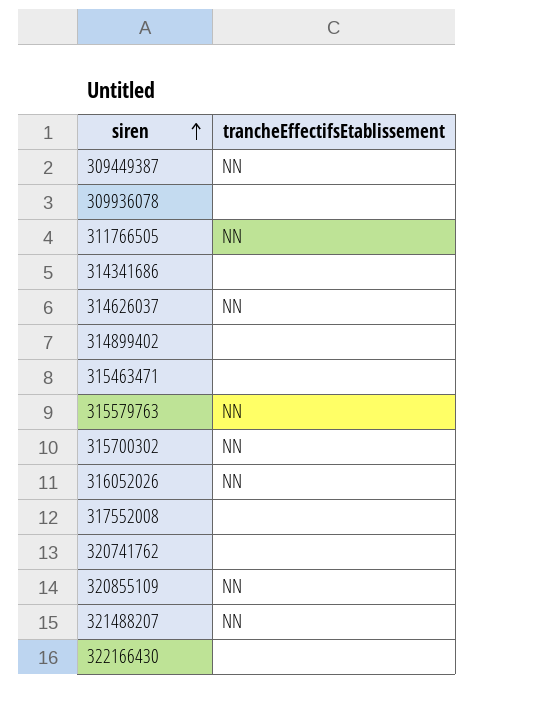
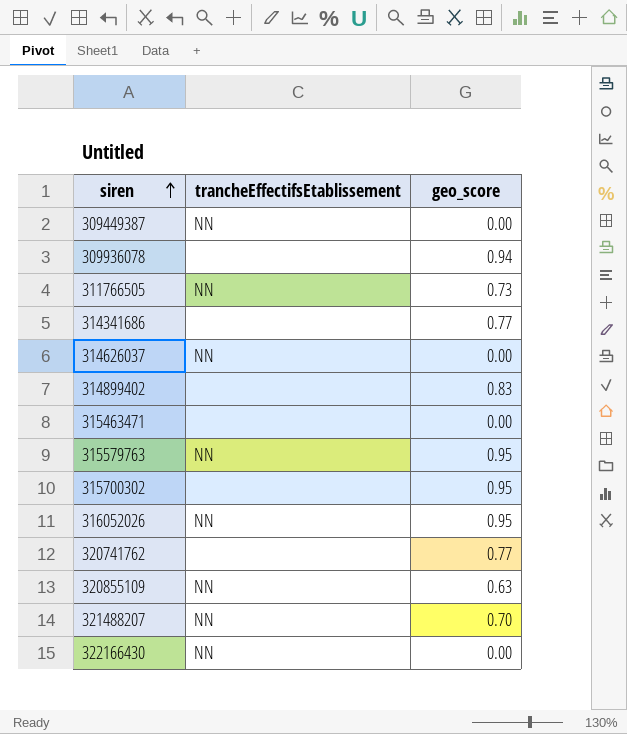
column geo_score | position: none -> 3
row 317552008: none -> none
315700302 | trancheEffectifsEtablissement: NN -> none
322166430 | trancheEffectifsEtablissement: none -> NN

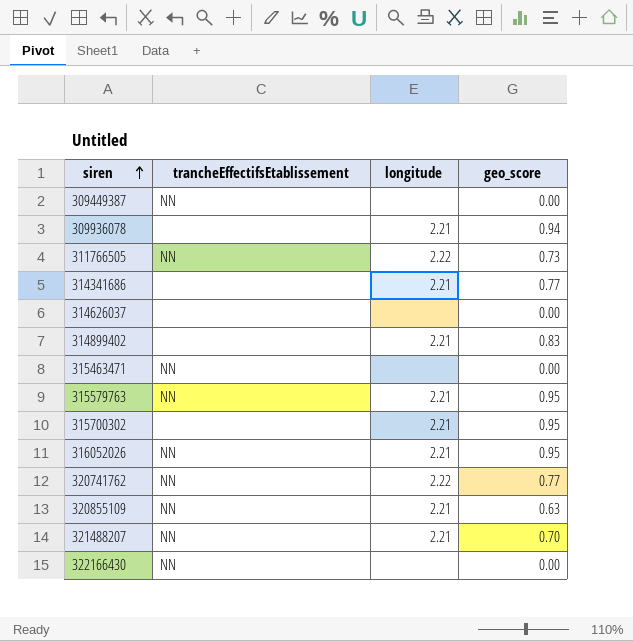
column longitude | position: none -> 3
314626037 | trancheEffectifsEtablissement: NN -> none
315463471 | trancheEffectifsEtablissement: none -> NN
320741762 | trancheEffectifsEtablissement: none -> NN

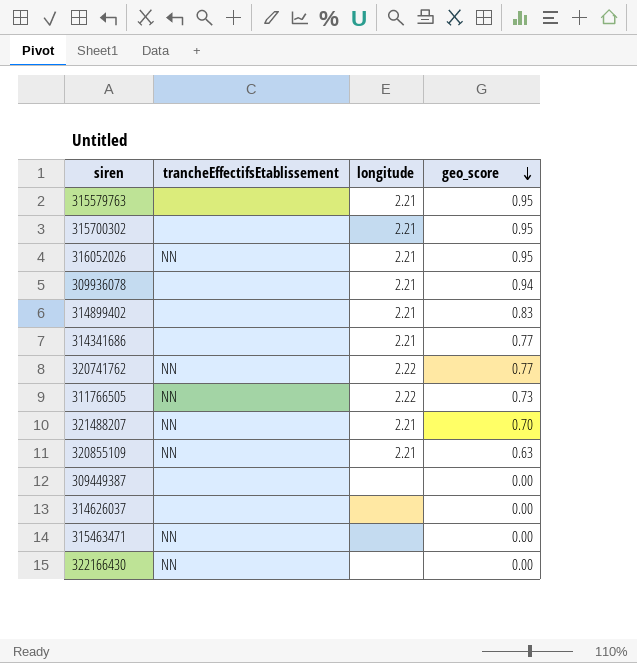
row order: siren ascending -> geo_score descending
315579763 | trancheEffectifsEtablissement: NN -> none
309449387 | trancheEffectifsEtablissement: NN -> none

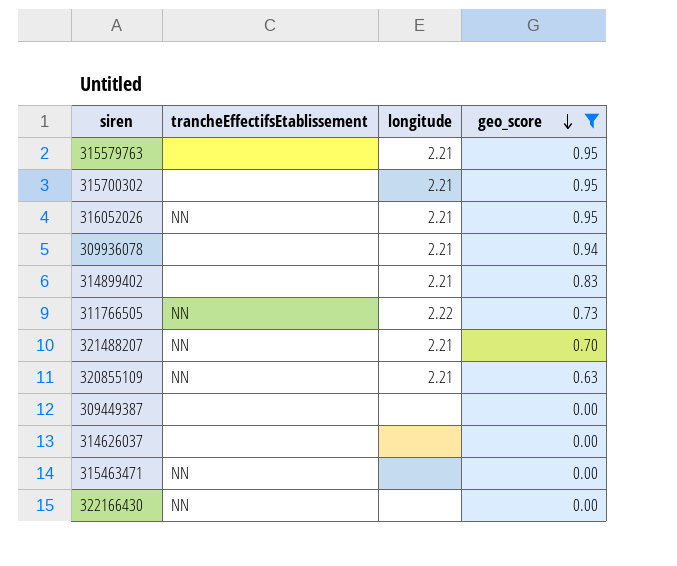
filter: none -> geo_score != 0.77

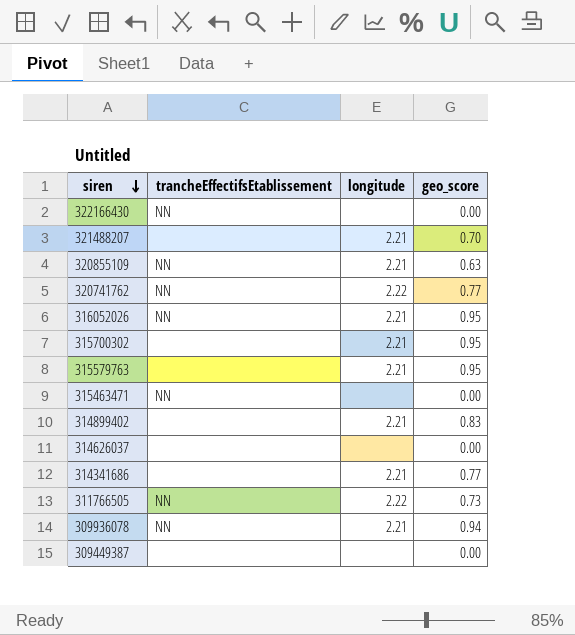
filter: geo_score != 0.77 -> none
row order: geo_score descending -> siren descending
321488207 | trancheEffectifsEtablissement: NN -> none
309936078 | trancheEffectifsEtablissement: none -> NN

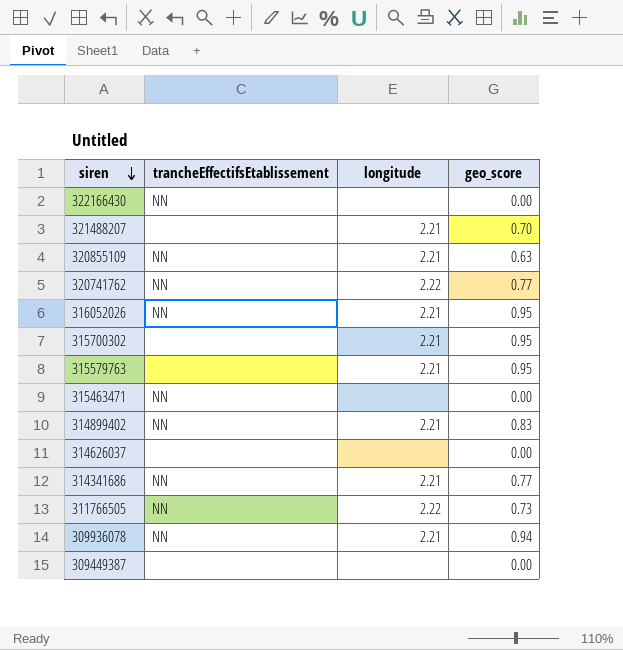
314899402 | trancheEffectifsEtablissement: none -> NN
314341686 | trancheEffectifsEtablissement: none -> NN

